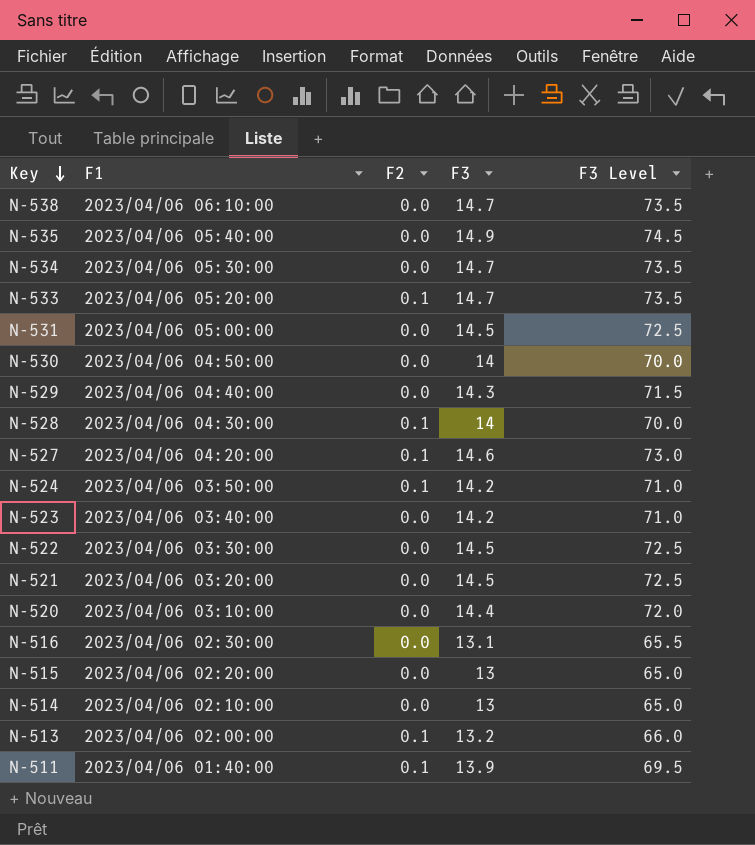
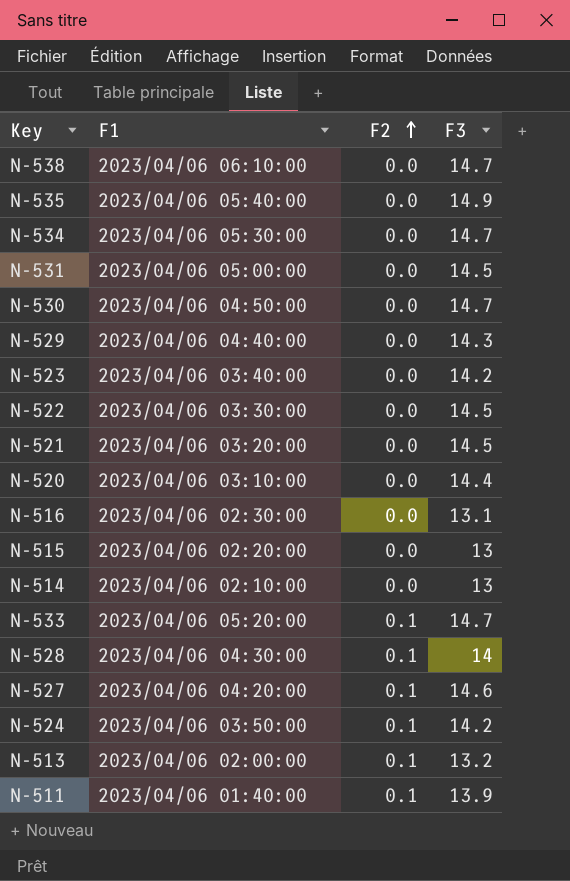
row order: Key descending -> F2 ascending
column F3 Level | formula: [F3] * 5 -> none
N-530 | F3: 14 -> 14.7

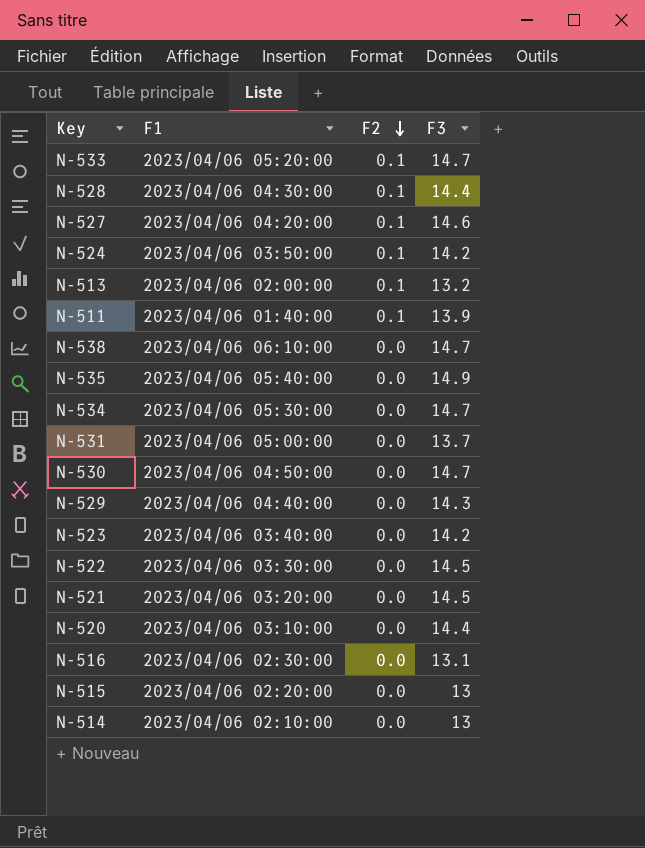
row order: F2 ascending -> F2 descending
N-528 | F3: 14 -> 14.4
N-531 | F3: 14.5 -> 13.7

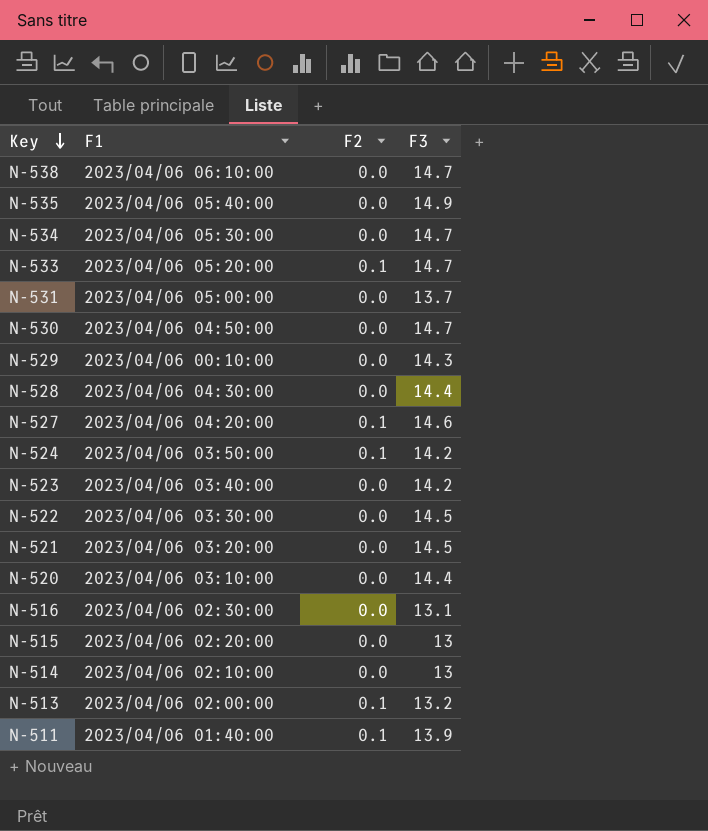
row order: F2 descending -> Key descending
N-529 | F1: 2023/04/06 04:40:00 -> 2023/04/06 00:10:00
N-528 | F2: 0.1 -> 0.0

